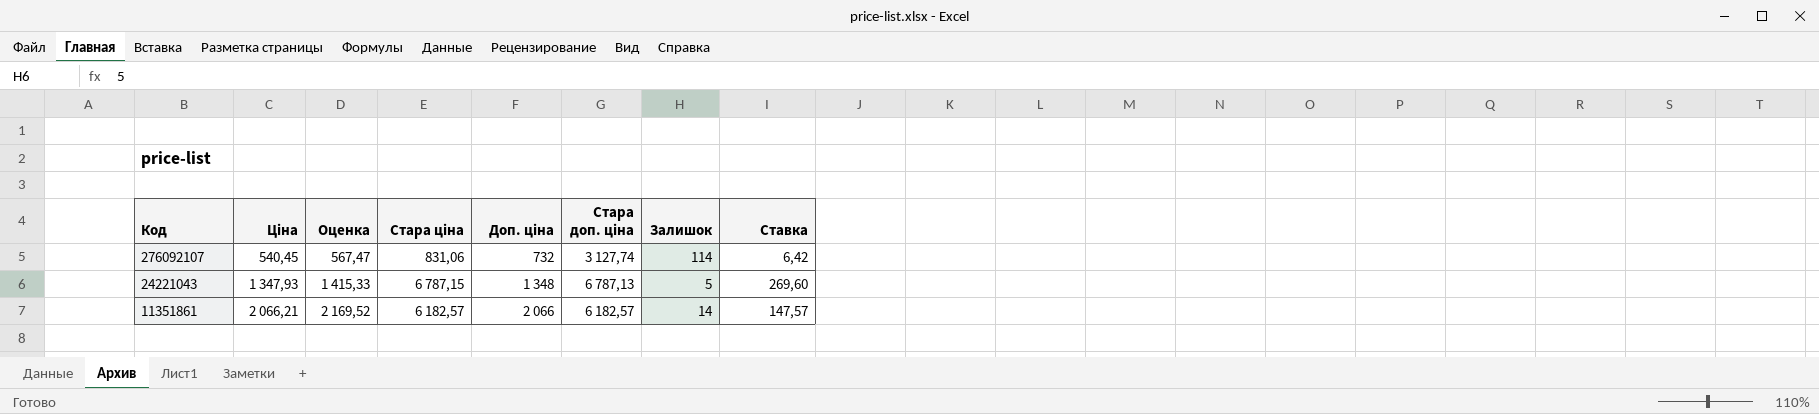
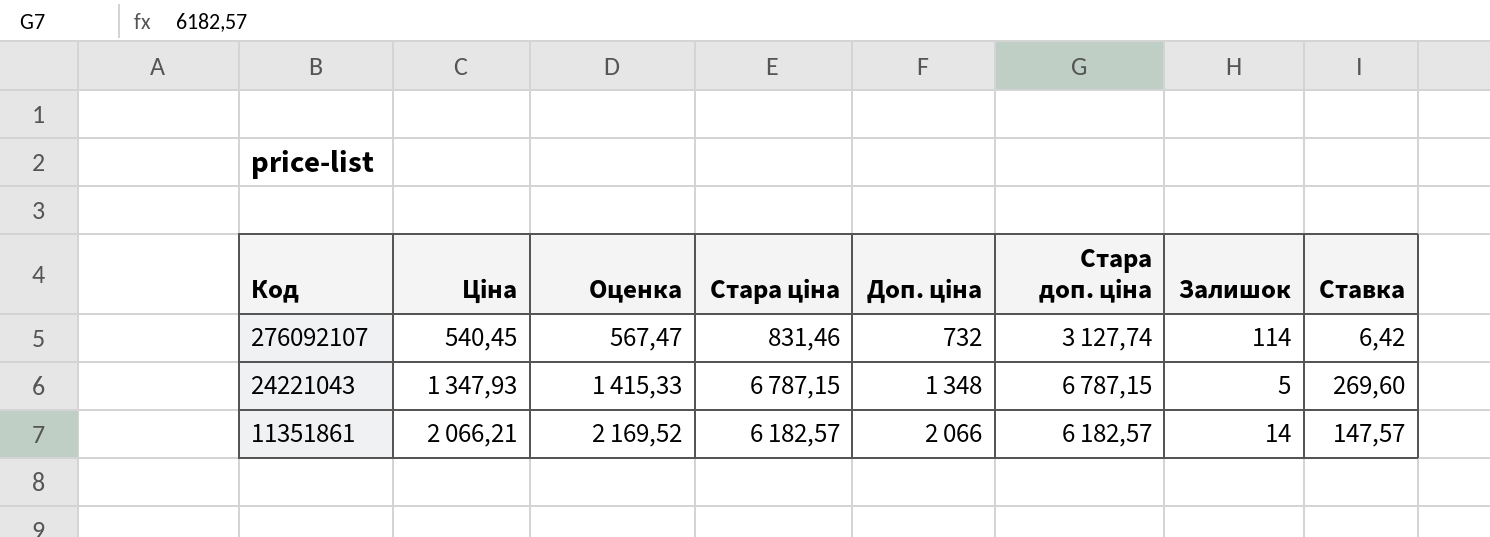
276092107 | Стара ціна: 831,06 -> 831,46
24221043 | Стара доп. ціна: 6 787,13 -> 6 787,15

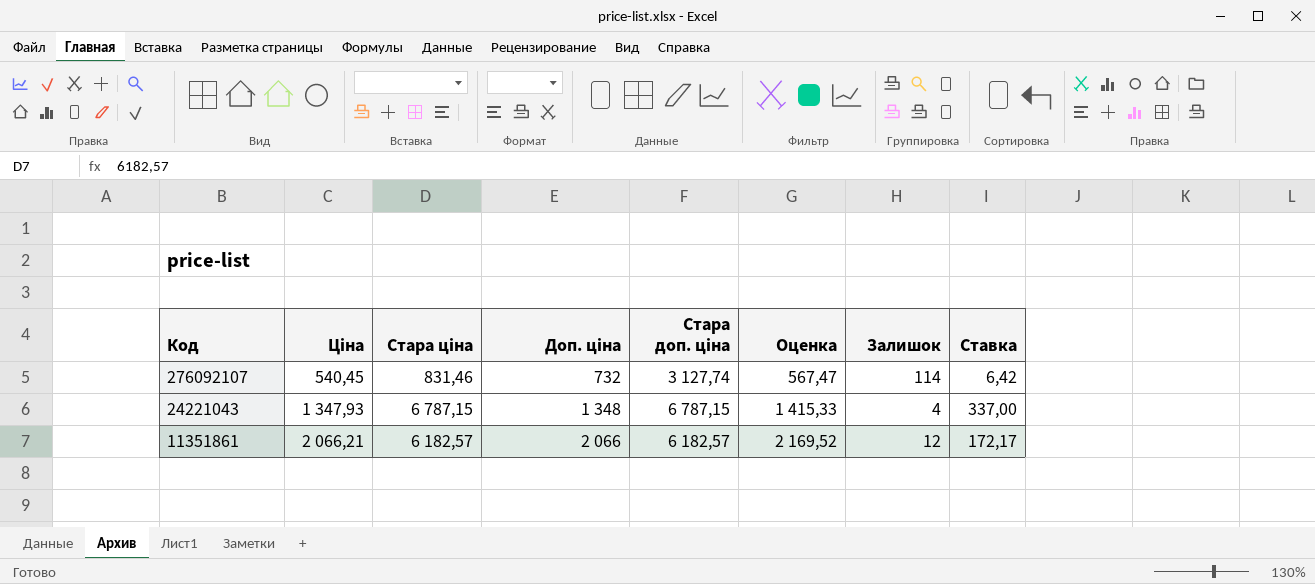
column Оценка | position: 3 -> 6
24221043 | Залишок: 5 -> 4
24221043 | Ставка: 269,60 -> 337,00
11351861 | Залишок: 14 -> 12
11351861 | Ставка: 147,57 -> 172,17

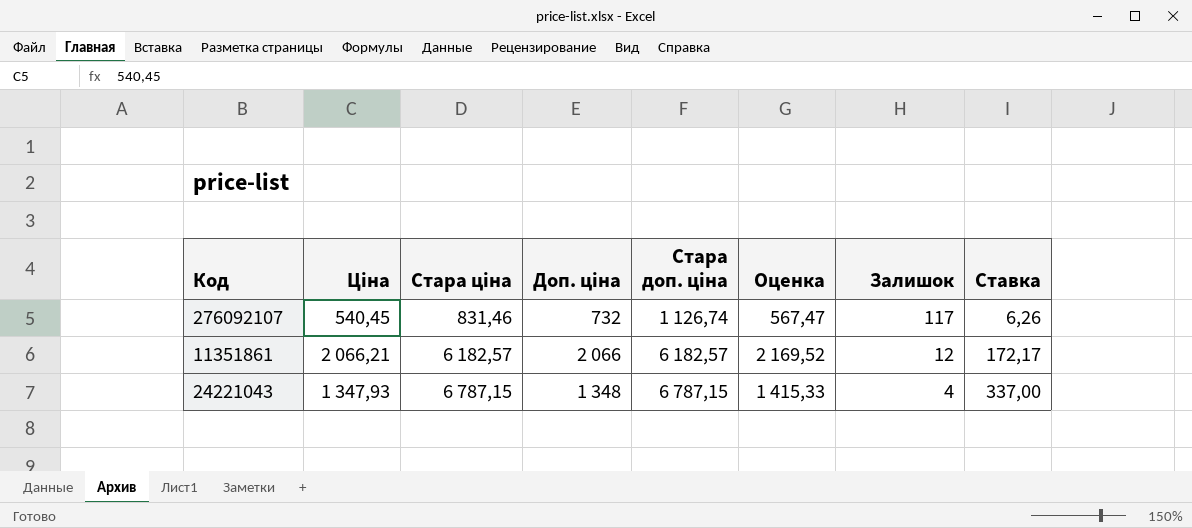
row order: Код descending -> Стара ціна ascending
276092107 | Стара доп. ціна: 3 127,74 -> 1 126,74
276092107 | Залишок: 114 -> 117
276092107 | Ставка: 6,42 -> 6,26

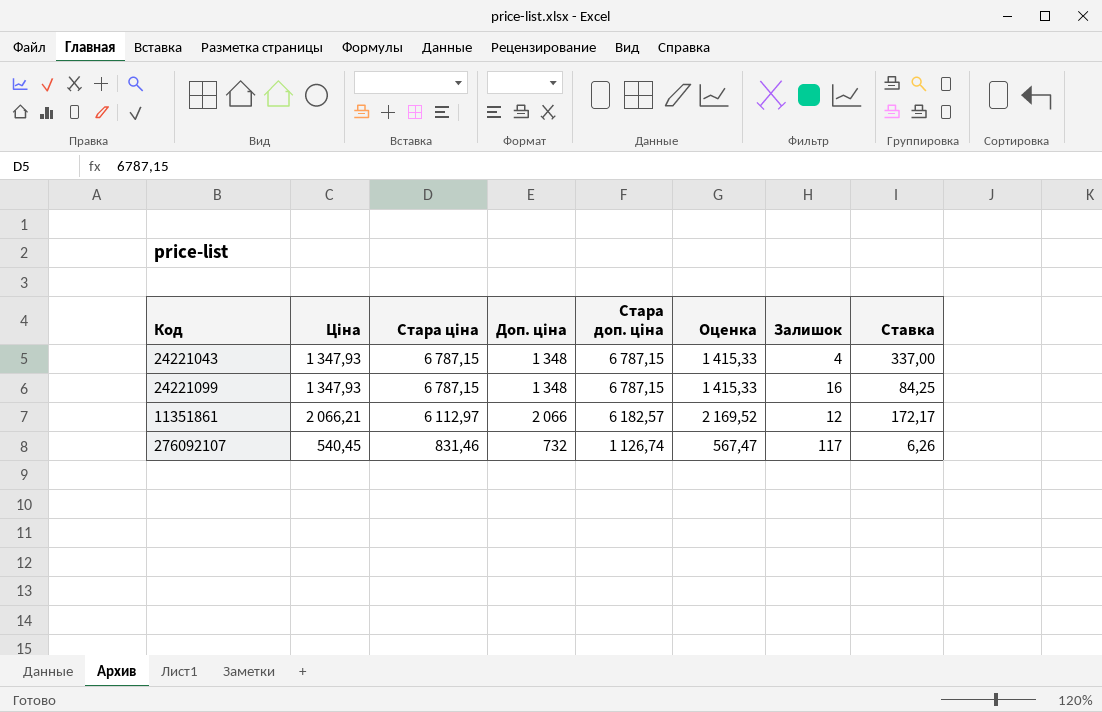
row order: Стара ціна ascending -> Стара ціна descending
row 24221099: none -> 1 347,93 | 6 787,15 | 1 348 | 6 787,15 | 1 415,33 | 16 | 84,25
11351861 | Стара ціна: 6 182,57 -> 6 112,97

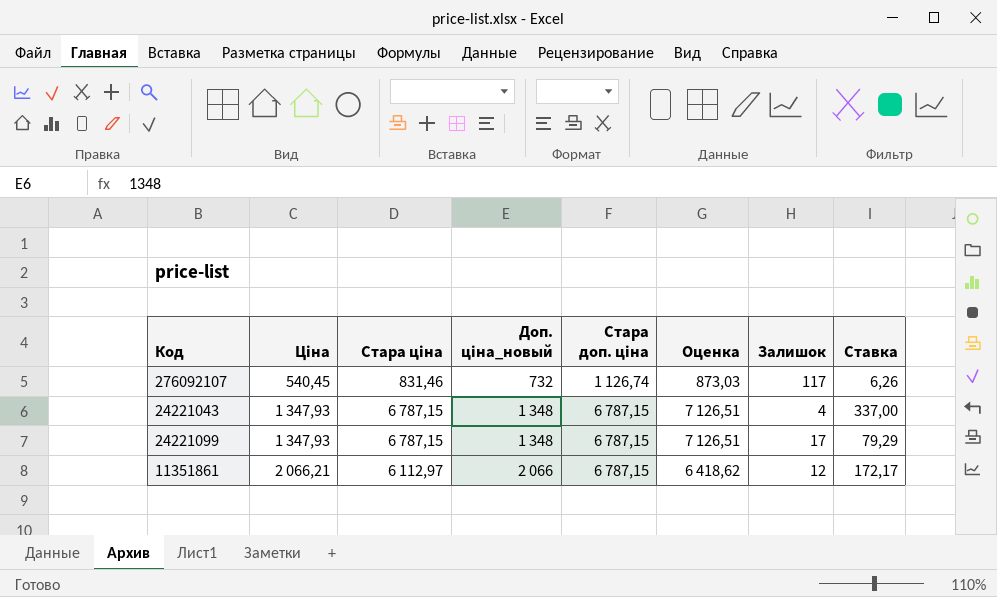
row order: Стара ціна descending -> Ціна ascending
column name: Доп. ціна -> Доп. ціна_новый
column Оценка | formula: [Ціна] * 1,05 -> [Стара ціна] * 1,05
24221099 | Залишок: 16 -> 17
24221099 | Ставка: 84,25 -> 79,29
11351861 | Стара доп. ціна: 6 182,57 -> 6 787,15

